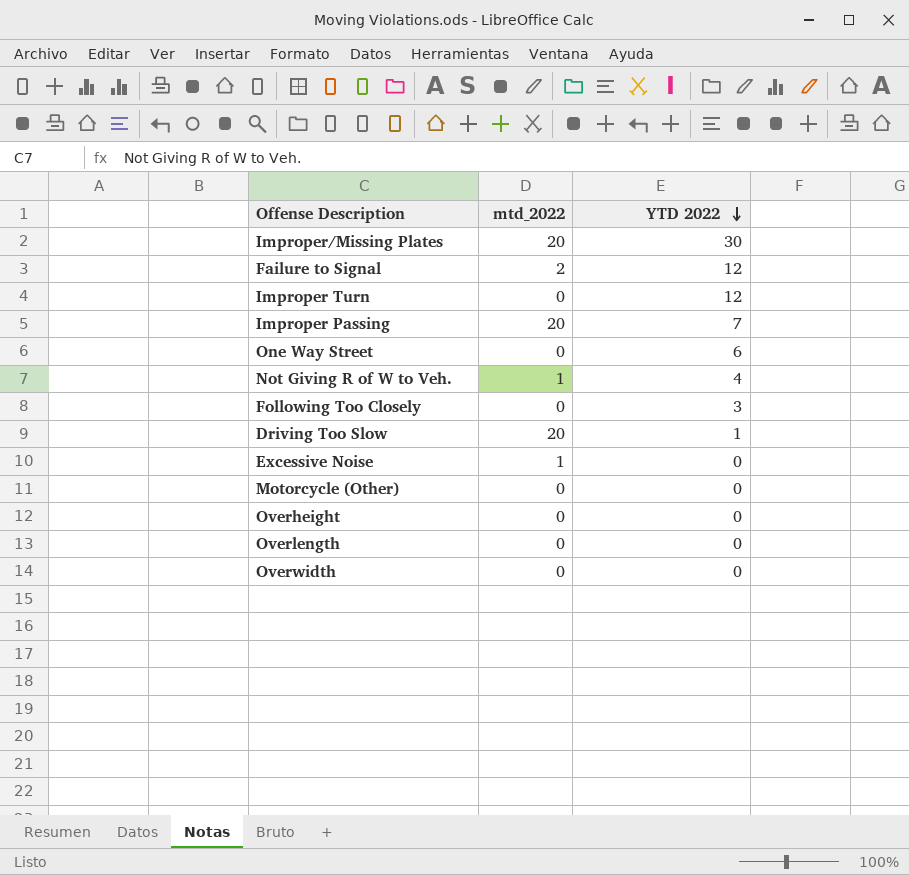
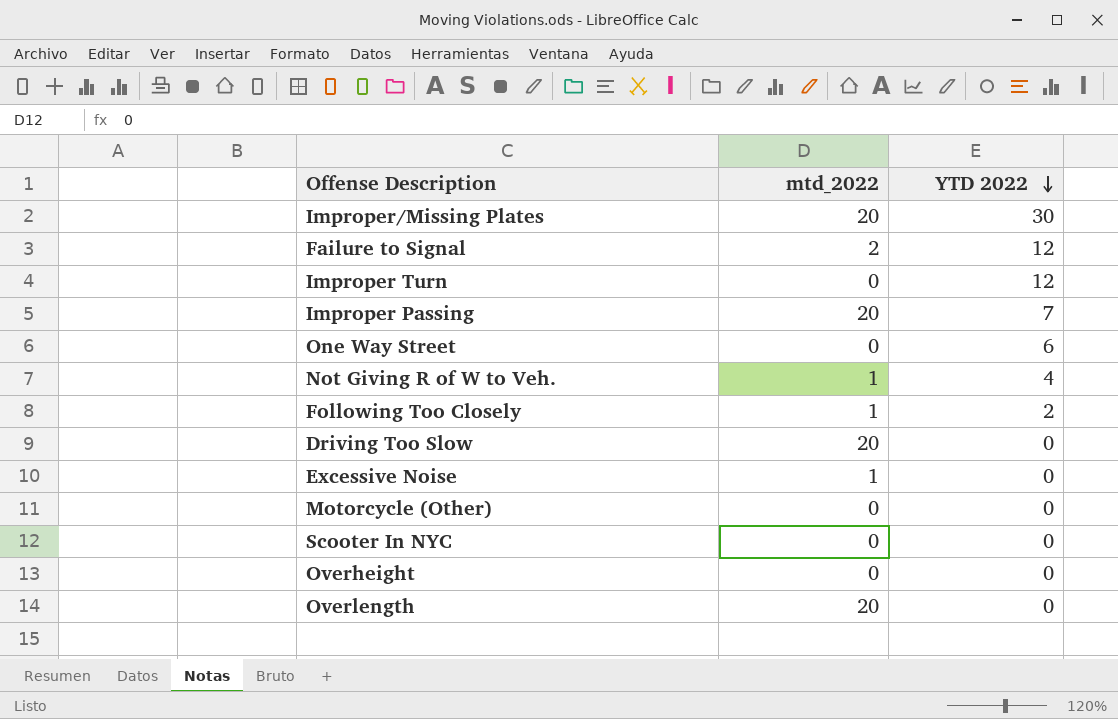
row Overwidth: 0 | 0 -> none
Following Too Closely | mtd_2022: 0 -> 1
Following Too Closely | YTD 2022: 3 -> 2
Driving Too Slow | YTD 2022: 1 -> 0
row Scooter In NYC: none -> 0 | 0
Overlength | mtd_2022: 0 -> 20

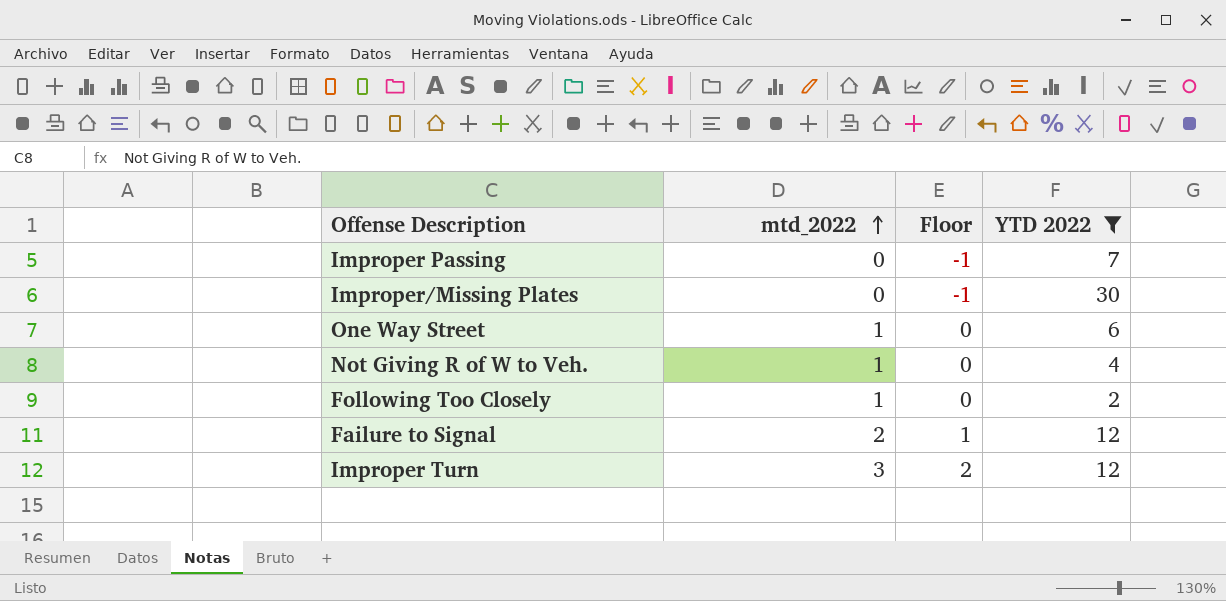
filter: none -> YTD 2022 != 0
row order: YTD 2022 descending -> mtd_2022 ascending
column Floor | formula: none -> [mtd_2022] - 1
Improper Passing | mtd_2022: 20 -> 0
Improper/Missing Plates | mtd_2022: 20 -> 0
One Way Street | mtd_2022: 0 -> 1
Improper Turn | mtd_2022: 0 -> 3

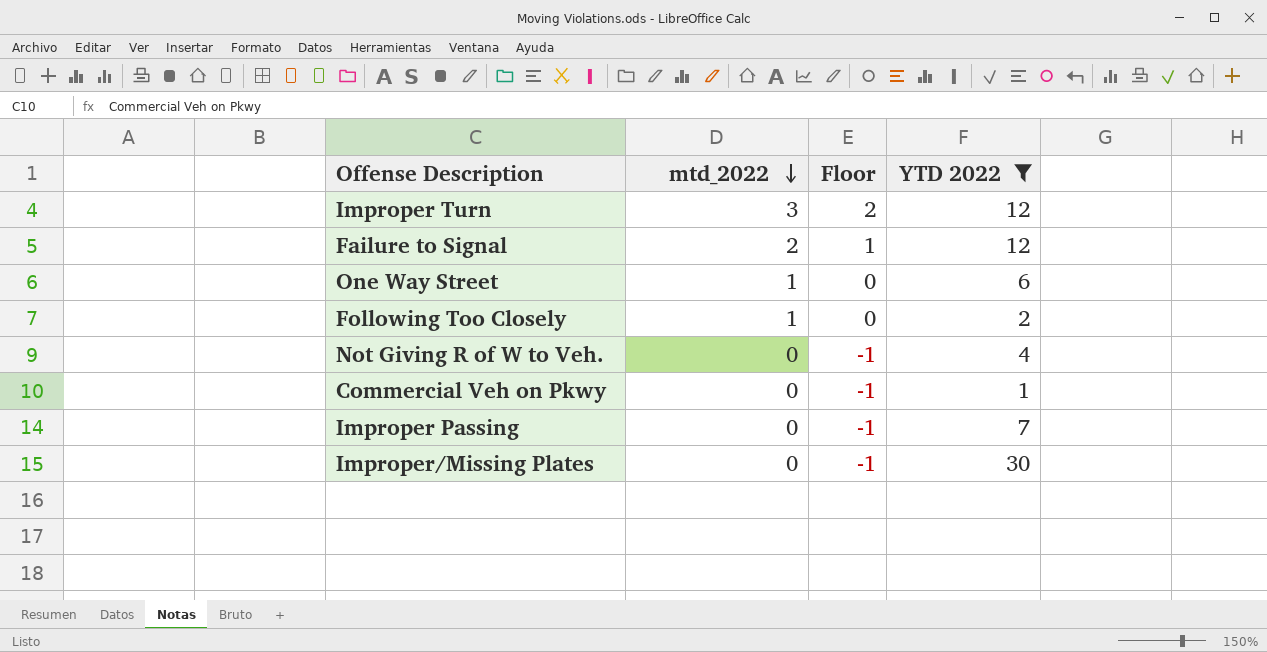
row order: mtd_2022 ascending -> mtd_2022 descending
Not Giving R of W to Veh. | mtd_2022: 1 -> 0
Not Giving R of W to Veh. | Floor: 0 -> -1
row Commercial Veh on Pkwy: none -> 0 | -1 | 1

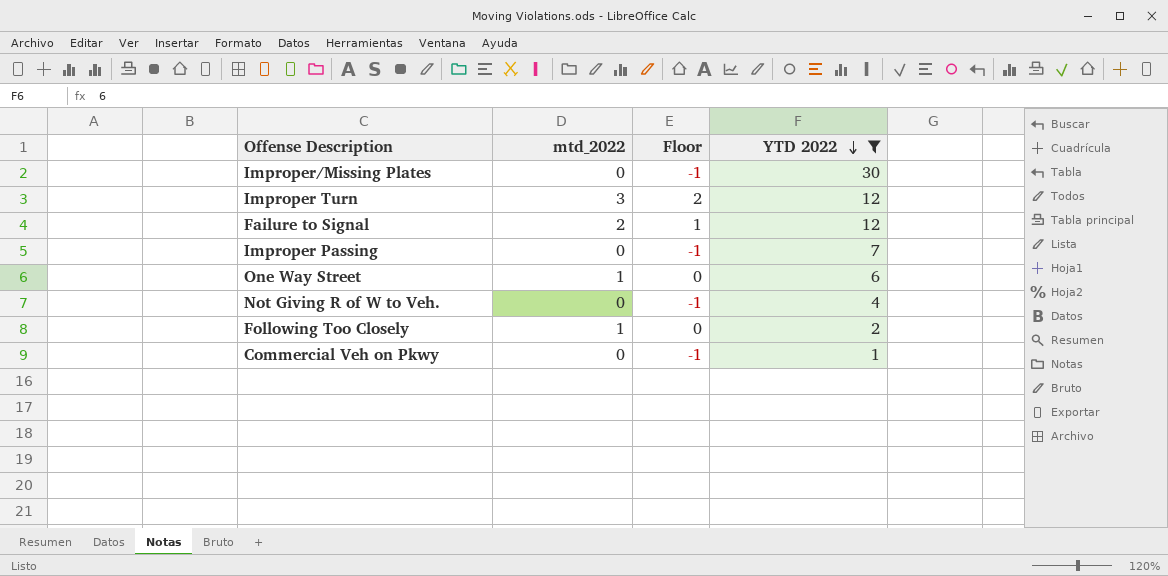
row order: mtd_2022 descending -> YTD 2022 descending

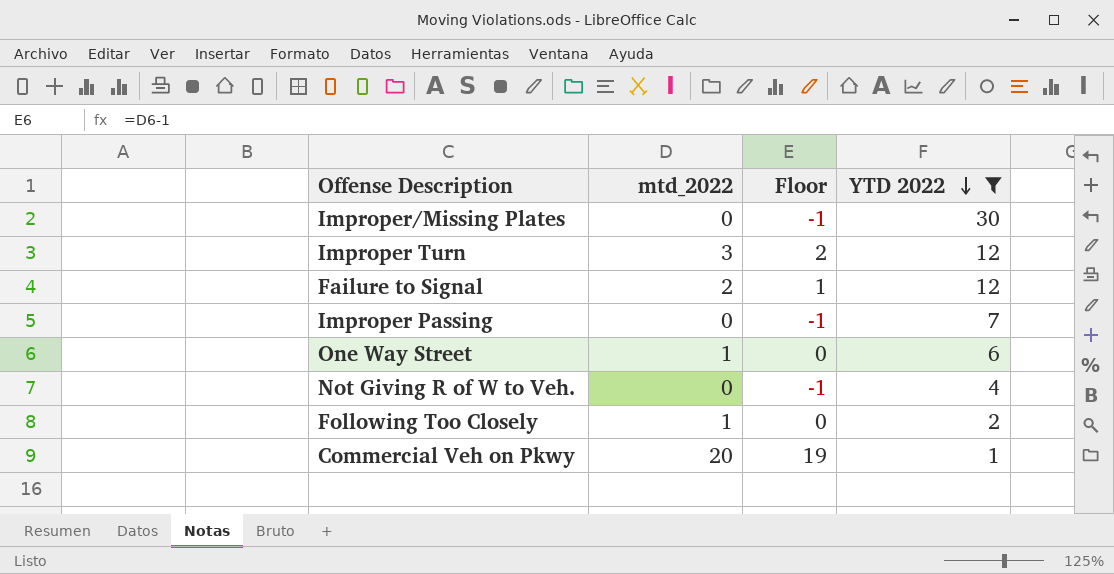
Commercial Veh on Pkwy | mtd_2022: 0 -> 20
Commercial Veh on Pkwy | Floor: -1 -> 19

